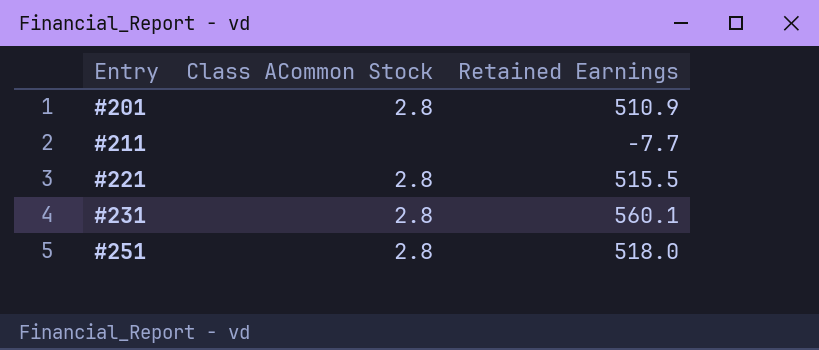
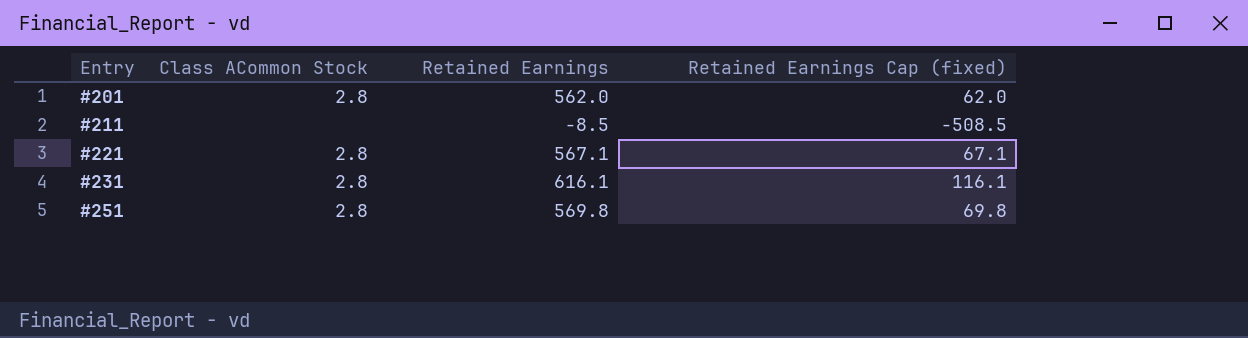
column Retained Earnings Cap (fixed) | formula: none -> [Retained Earnings] - 500
#201 | Retained Earnings: 510.9 -> 562.0
#211 | Retained Earnings: -7.7 -> -8.5
#221 | Retained Earnings: 515.5 -> 567.1
#231 | Retained Earnings: 560.1 -> 616.1
#251 | Retained Earnings: 518.0 -> 569.8

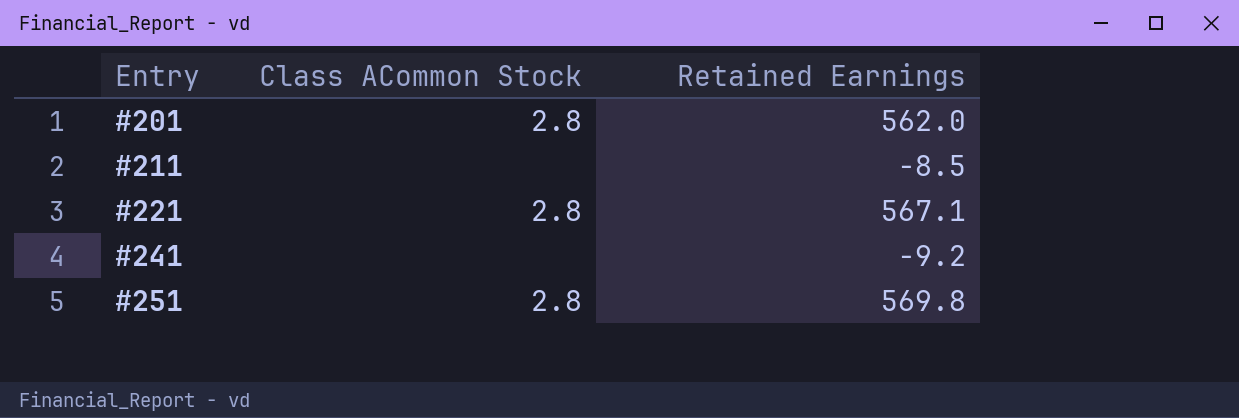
column Retained Earnings Cap (fixed) | formula: [Retained Earnings] - 500 -> none
row #231: 2.8 | 616.1 | 116.1 -> none
row #241: none -> none | -9.2

